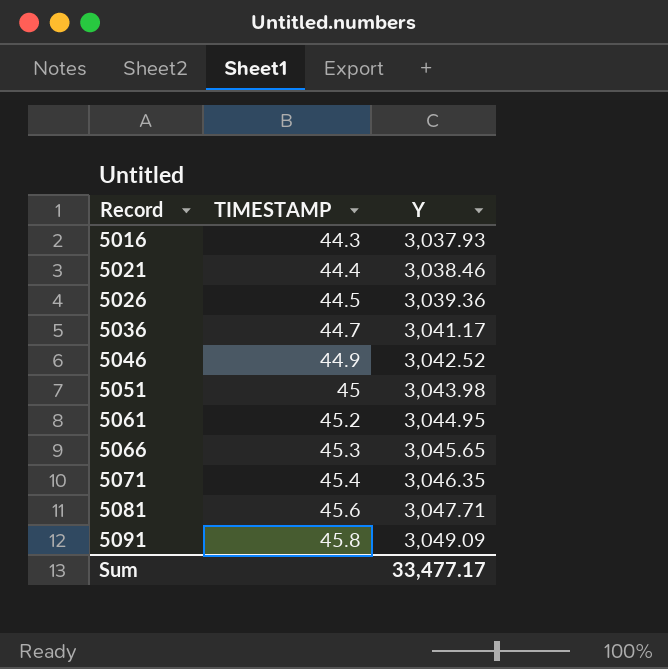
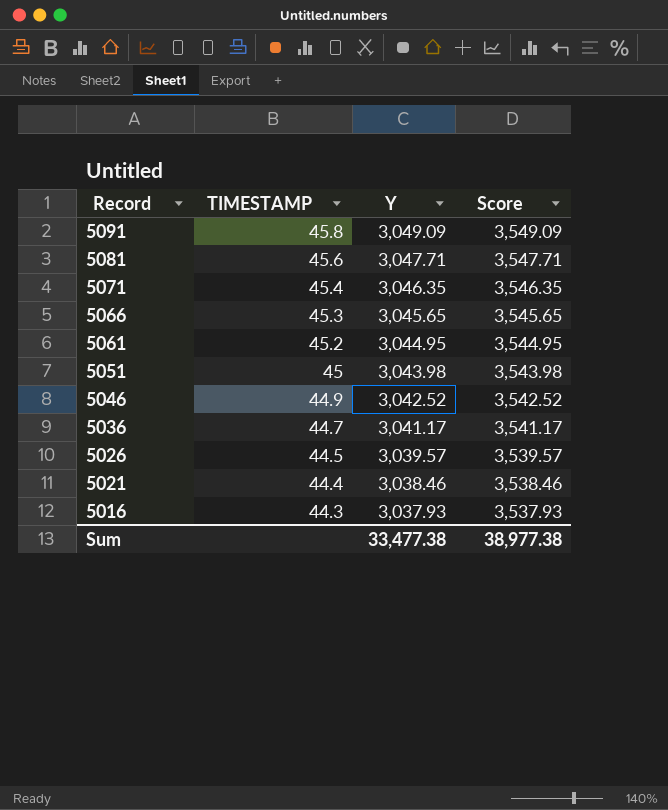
row order: Record ascending -> Record descending
column Score | formula: none -> [Y] + 500
5026 | Y: 3,039.36 -> 3,039.57
Sum | Y: 33,477.17 -> 33,477.38

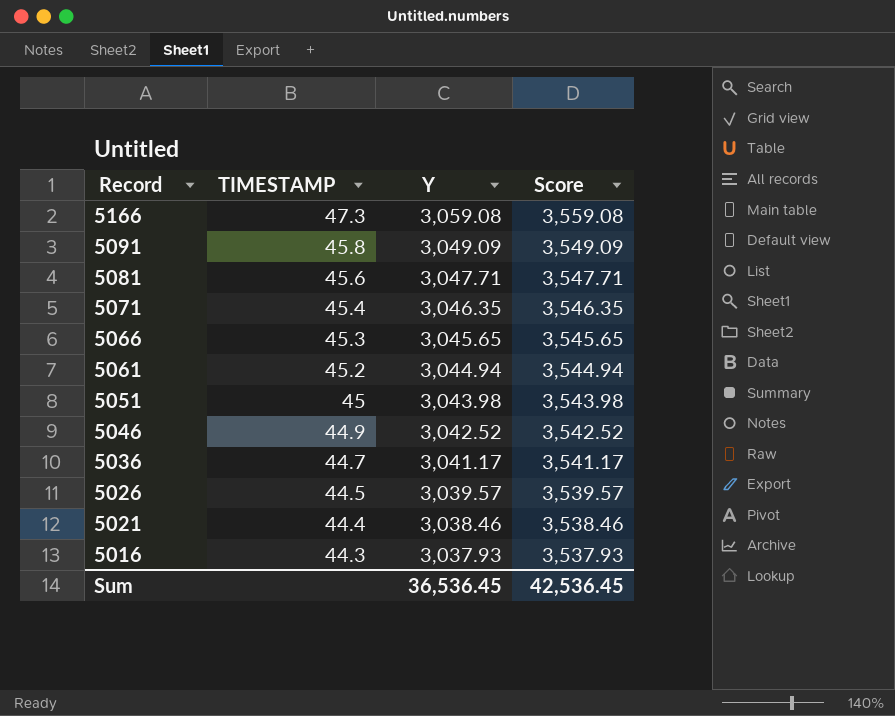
row 5166: none -> 47.3 | 3,059.08 | 3,559.08
5061 | Y: 3,044.95 -> 3,044.94
5061 | Score: 3,544.95 -> 3,544.94
Sum | Y: 33,477.38 -> 36,536.45
Sum | Score: 38,977.38 -> 42,536.45

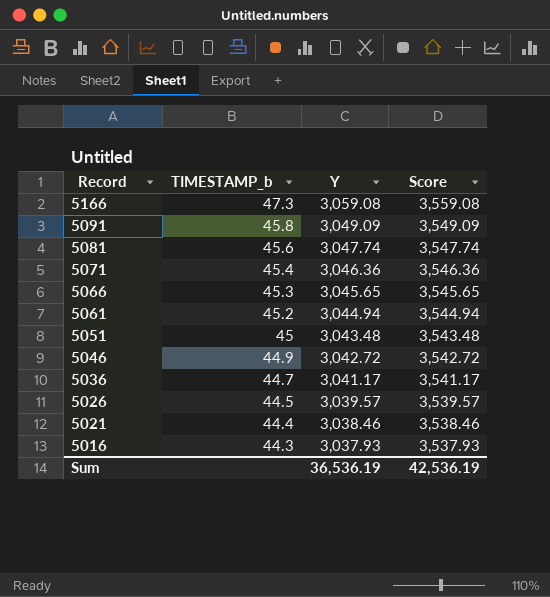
column name: TIMESTAMP -> TIMESTAMP_b
5081 | Y: 3,047.71 -> 3,047.74
5081 | Score: 3,547.71 -> 3,547.74
5071 | Y: 3,046.35 -> 3,046.36
5071 | Score: 3,546.35 -> 3,546.36
5051 | Y: 3,043.98 -> 3,043.48
5051 | Score: 3,543.98 -> 3,543.48
5046 | Y: 3,042.52 -> 3,042.72
5046 | Score: 3,542.52 -> 3,542.72
Sum | Y: 36,536.45 -> 36,536.19
Sum | Score: 42,536.45 -> 42,536.19

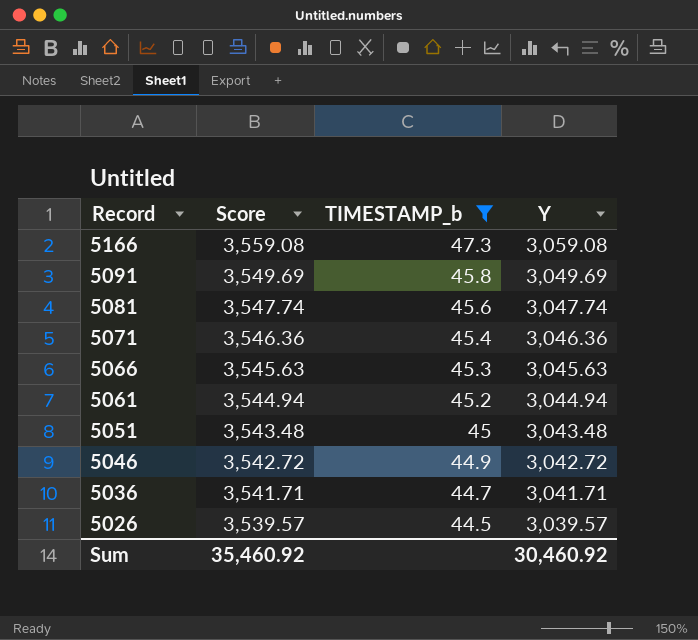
filter: none -> TIMESTAMP_b >= 44.5
column Score | position: 4 -> 2
5091 | Score: 3,549.09 -> 3,549.69
5091 | Y: 3,049.09 -> 3,049.69
5066 | Score: 3,545.65 -> 3,545.63
5066 | Y: 3,045.65 -> 3,045.63
5036 | Score: 3,541.17 -> 3,541.71
5036 | Y: 3,041.17 -> 3,041.71
Sum | Score: 42,536.19 -> 35,460.92
Sum | Y: 36,536.19 -> 30,460.92

